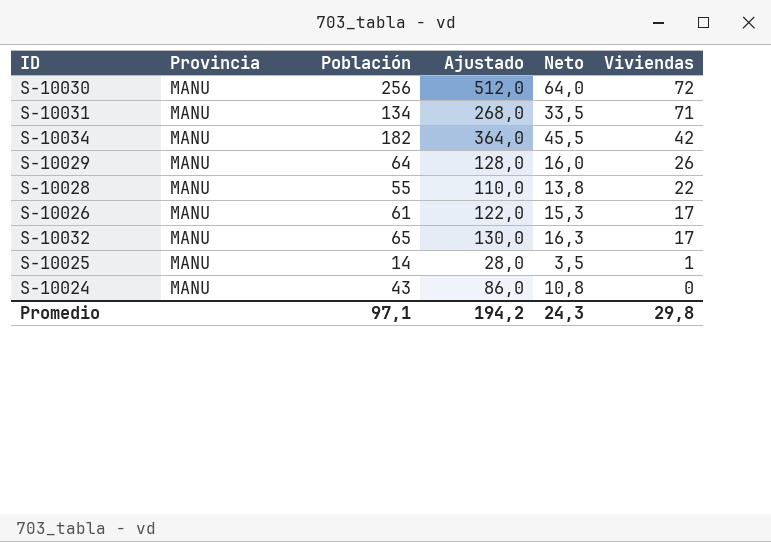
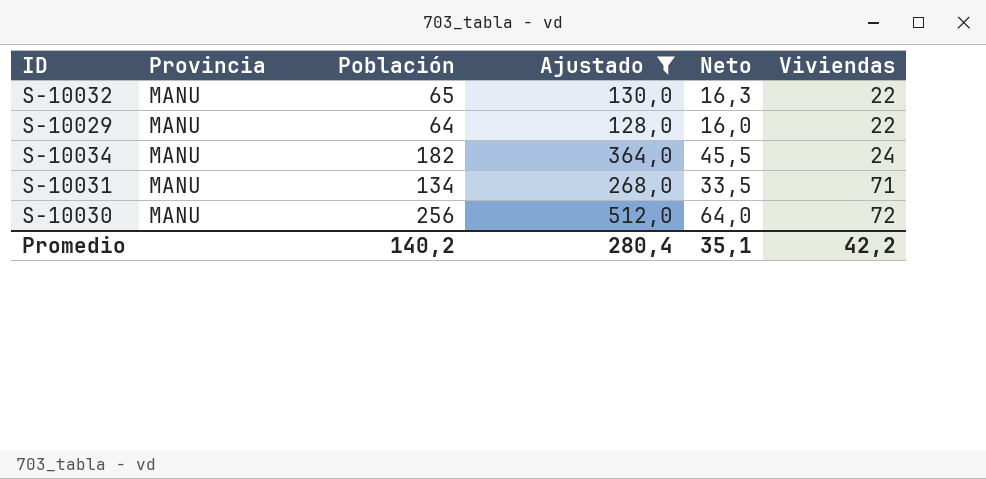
filter: none -> Ajustado >= 128,0
row order: Viviendas descending -> Viviendas ascending
S-10032 | Viviendas: 17 -> 22
S-10029 | Viviendas: 26 -> 22
S-10034 | Viviendas: 42 -> 24
Promedio | Población: 97,1 -> 140,2
Promedio | Ajustado: 194,2 -> 280,4
Promedio | Neto: 24,3 -> 35,1
Promedio | Viviendas: 29,8 -> 42,2

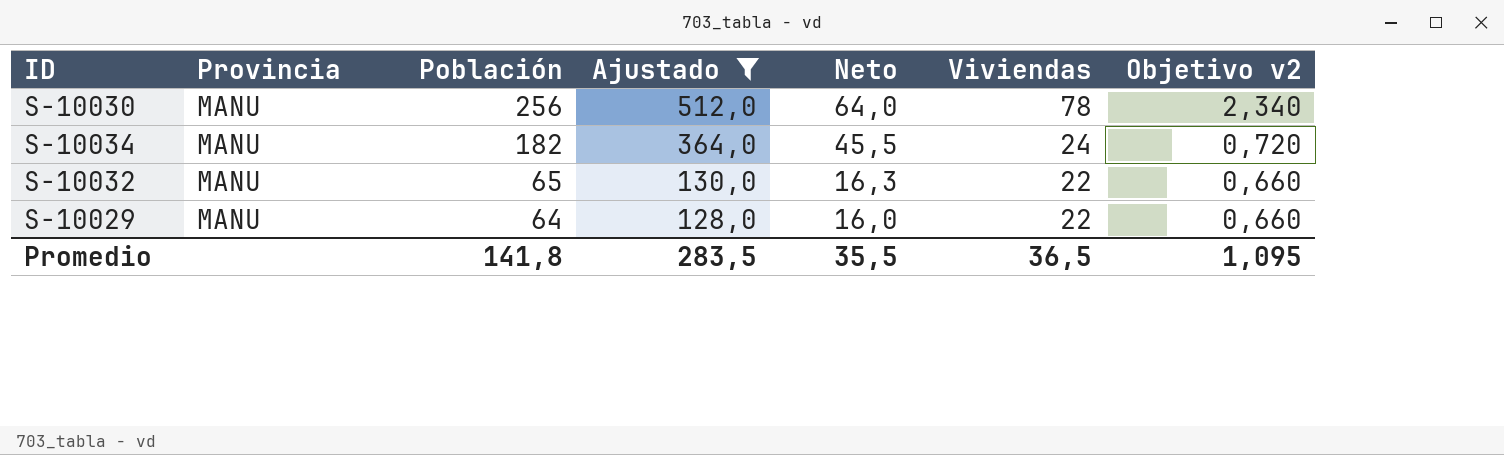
row order: Viviendas ascending -> Población descending
column Objetivo v2 | formula: none -> [Viviendas] * 0,03
row S-10031: MANU | 134 | 268,0 | 33,5 | 71 -> none
S-10030 | Viviendas: 72 -> 78
Promedio | Población: 140,2 -> 141,8
Promedio | Ajustado: 280,4 -> 283,5
Promedio | Neto: 35,1 -> 35,5
Promedio | Viviendas: 42,2 -> 36,5

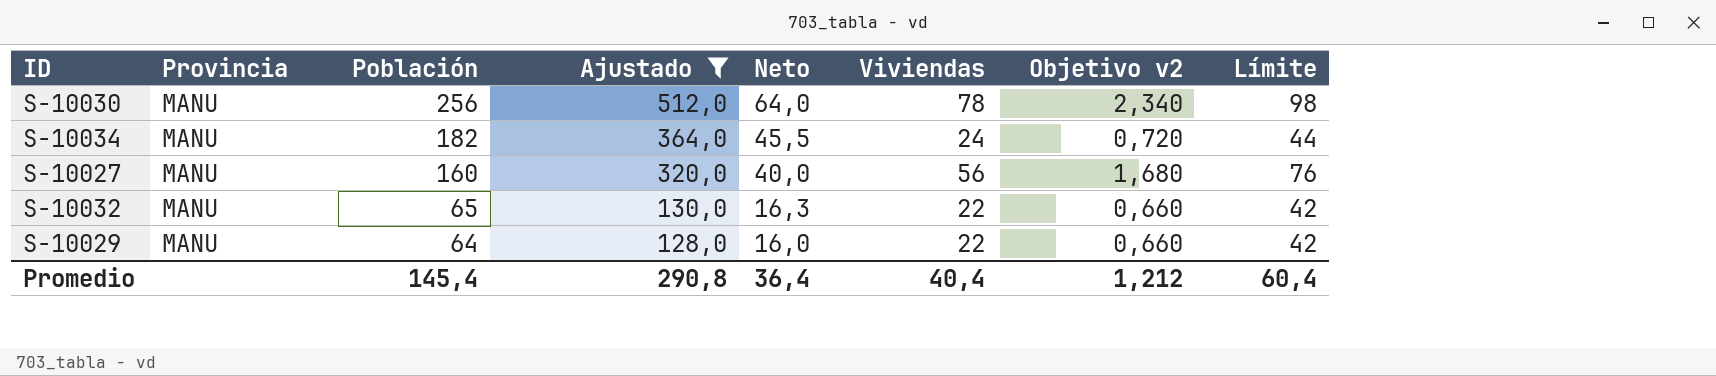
column Límite | formula: none -> [Viviendas] + 20
row S-10027: none -> MANU | 160 | 320,0 | 40,0 | 56 | 1,680 | 76
Promedio | Población: 141,8 -> 145,4
Promedio | Ajustado: 283,5 -> 290,8
Promedio | Neto: 35,5 -> 36,4
Promedio | Viviendas: 36,5 -> 40,4
Promedio | Objetivo v2: 1,095 -> 1,212

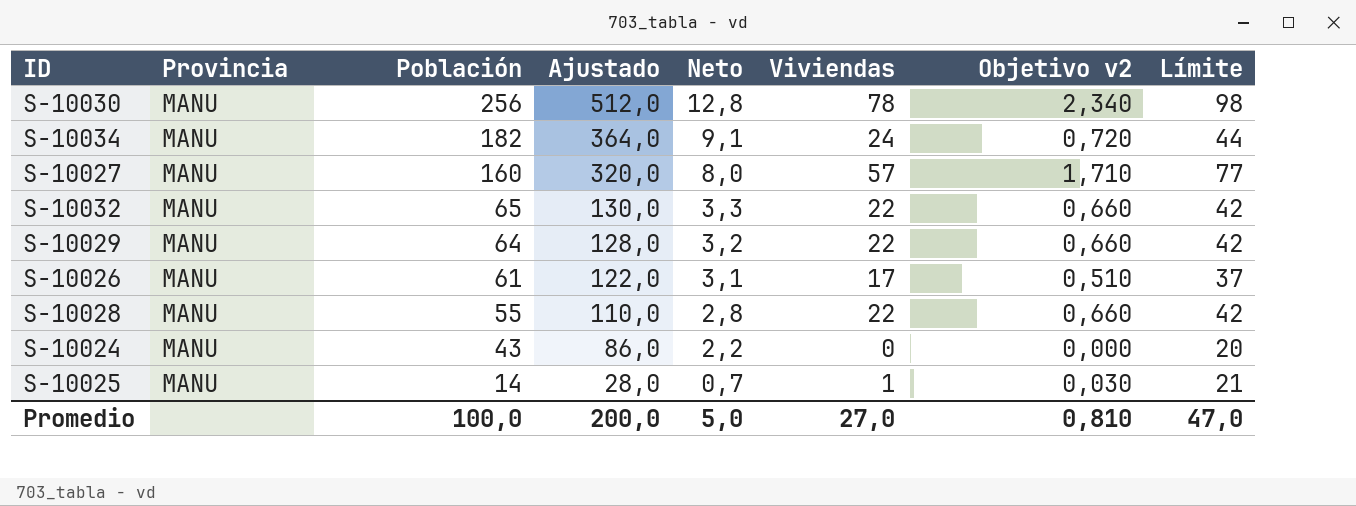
filter: Ajustado >= 128,0 -> none
column Neto | formula: [Población] * 0,25 -> [Población] * 0,05
S-10027 | Viviendas: 56 -> 57
S-10027 | Objetivo v2: 1,680 -> 1,710
S-10027 | Límite: 76 -> 77
Promedio | Población: 145,4 -> 100,0
Promedio | Ajustado: 290,8 -> 200,0
Promedio | Neto: 36,4 -> 5,0
Promedio | Viviendas: 40,4 -> 27,0
Promedio | Objetivo v2: 1,212 -> 0,810
Promedio | Límite: 60,4 -> 47,0

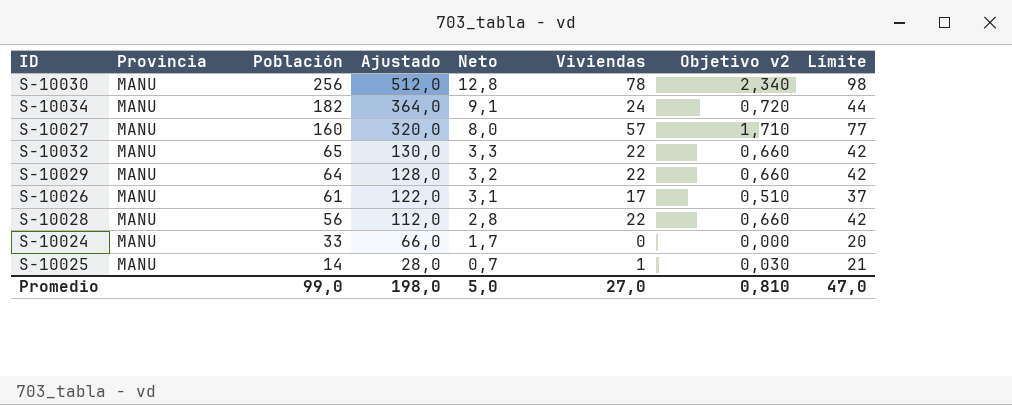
S-10028 | Población: 55 -> 56
S-10028 | Ajustado: 110,0 -> 112,0
S-10024 | Población: 43 -> 33
S-10024 | Ajustado: 86,0 -> 66,0
S-10024 | Neto: 2,2 -> 1,7
Promedio | Población: 100,0 -> 99,0
Promedio | Ajustado: 200,0 -> 198,0

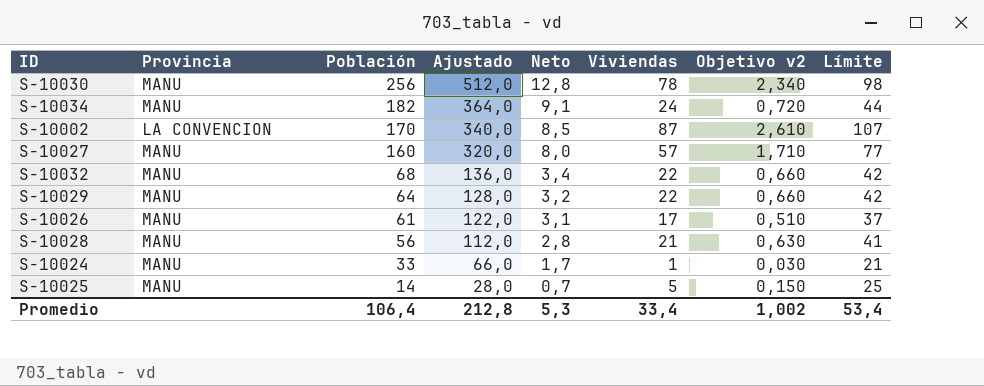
row S-10002: none -> LA CONVENCION | 170 | 340,0 | 8,5 | 87 | 2,610 | 107
S-10032 | Población: 65 -> 68
S-10032 | Ajustado: 130,0 -> 136,0
S-10032 | Neto: 3,3 -> 3,4
S-10028 | Viviendas: 22 -> 21
S-10028 | Objetivo v2: 0,660 -> 0,630
S-10028 | Límite: 42 -> 41
S-10024 | Viviendas: 0 -> 1
S-10024 | Objetivo v2: 0,000 -> 0,030
S-10024 | Límite: 20 -> 21
S-10025 | Viviendas: 1 -> 5
S-10025 | Objetivo v2: 0,030 -> 0,150
S-10025 | Límite: 21 -> 25
Promedio | Población: 99,0 -> 106,4
Promedio | Ajustado: 198,0 -> 212,8
Promedio | Neto: 5,0 -> 5,3
Promedio | Viviendas: 27,0 -> 33,4
Promedio | Objetivo v2: 0,810 -> 1,002
Promedio | Límite: 47,0 -> 53,4

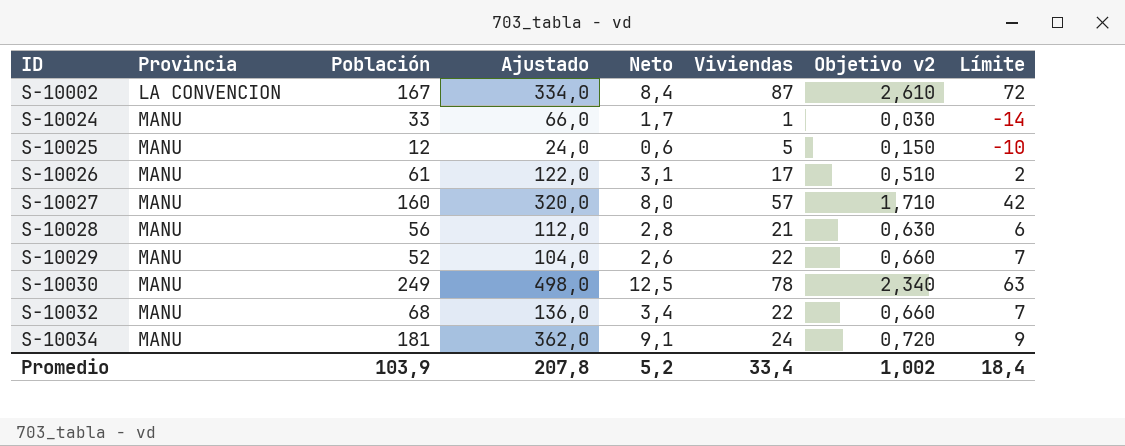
row order: Población descending -> ID ascending
column Límite | formula: [Viviendas] + 20 -> [Viviendas] - 15
S-10002 | Población: 170 -> 167
S-10002 | Ajustado: 340,0 -> 334,0
S-10002 | Neto: 8,5 -> 8,4
S-10025 | Población: 14 -> 12
S-10025 | Ajustado: 28,0 -> 24,0
S-10025 | Neto: 0,7 -> 0,6
S-10029 | Población: 64 -> 52
S-10029 | Ajustado: 128,0 -> 104,0
S-10029 | Neto: 3,2 -> 2,6
S-10030 | Población: 256 -> 249
S-10030 | Ajustado: 512,0 -> 498,0
S-10030 | Neto: 12,8 -> 12,5
S-10034 | Población: 182 -> 181
S-10034 | Ajustado: 364,0 -> 362,0
Promedio | Población: 106,4 -> 103,9
Promedio | Ajustado: 212,8 -> 207,8
Promedio | Neto: 5,3 -> 5,2
Promedio | Límite: 53,4 -> 18,4

